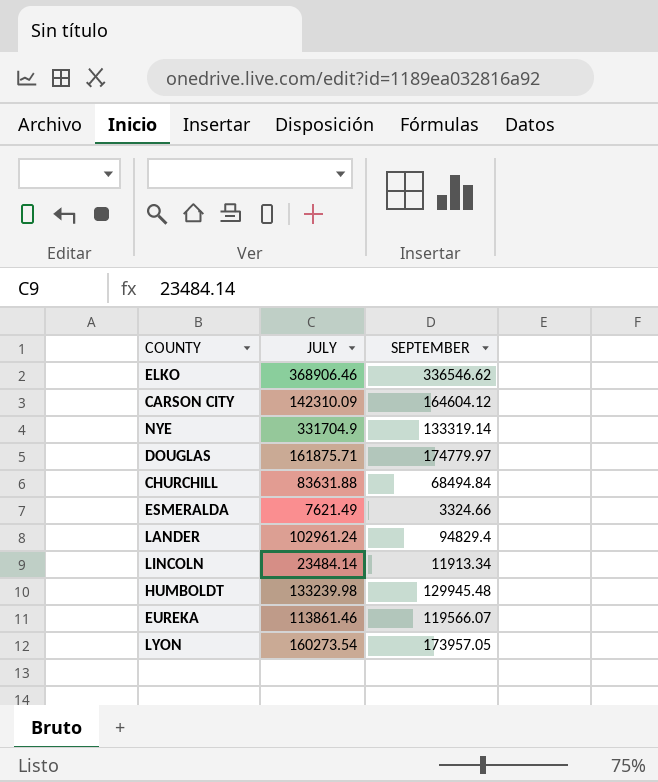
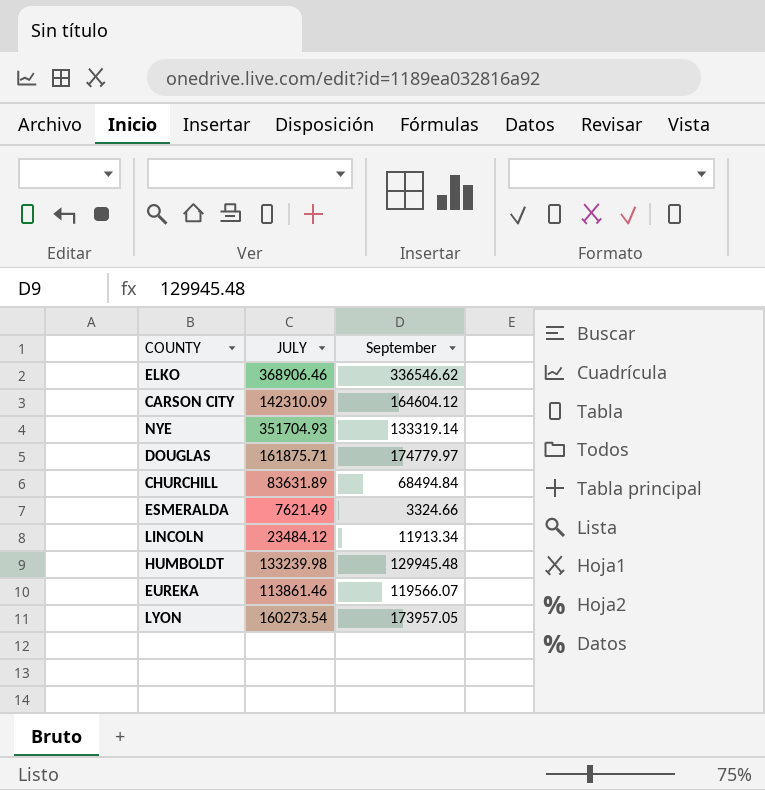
column name: SEPTEMBER -> September
row LANDER: 102961.24 | 94829.4 -> none
NYE | JULY: 331704.9 -> 351704.93
CHURCHILL | JULY: 83631.88 -> 83631.89
LINCOLN | JULY: 23484.14 -> 23484.12

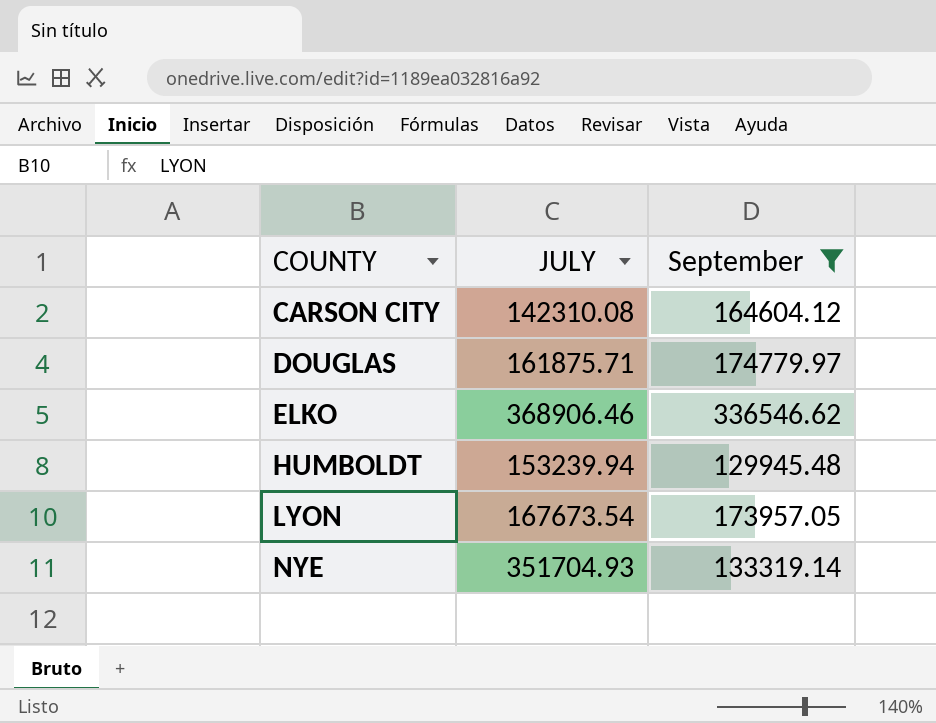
filter: none -> September >= 129945.48
row order: none -> COUNTY ascending
CARSON CITY | JULY: 142310.09 -> 142310.08
HUMBOLDT | JULY: 133239.98 -> 153239.94
LYON | JULY: 160273.54 -> 167673.54

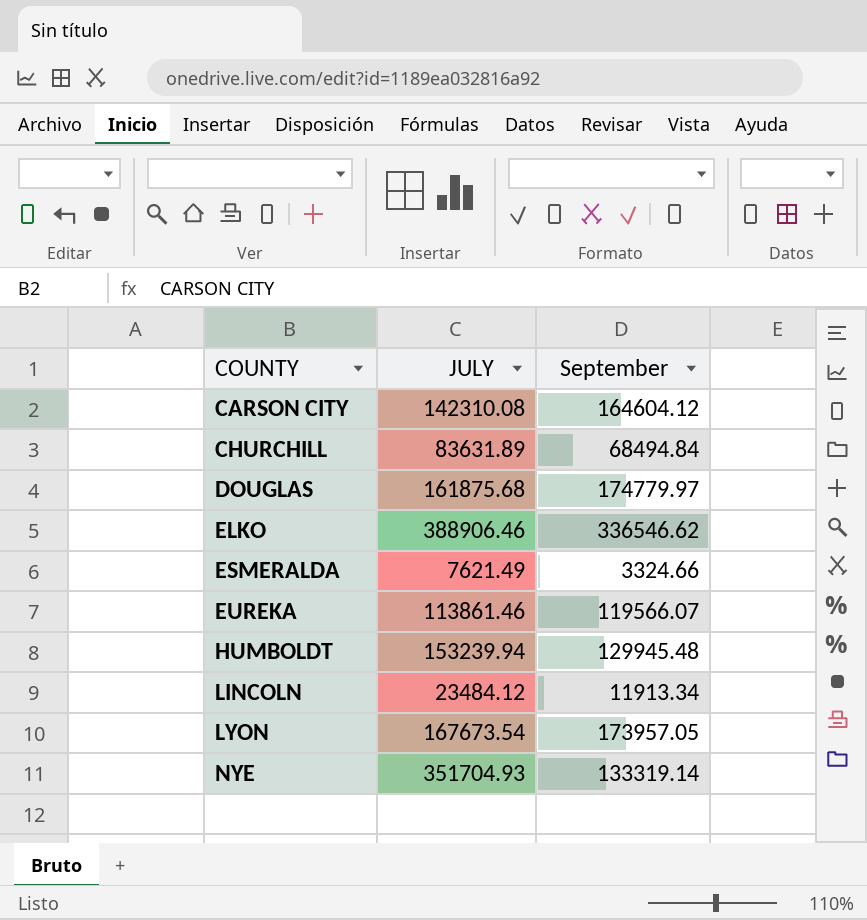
filter: September >= 129945.48 -> none
DOUGLAS | JULY: 161875.71 -> 161875.68
ELKO | JULY: 368906.46 -> 388906.46

